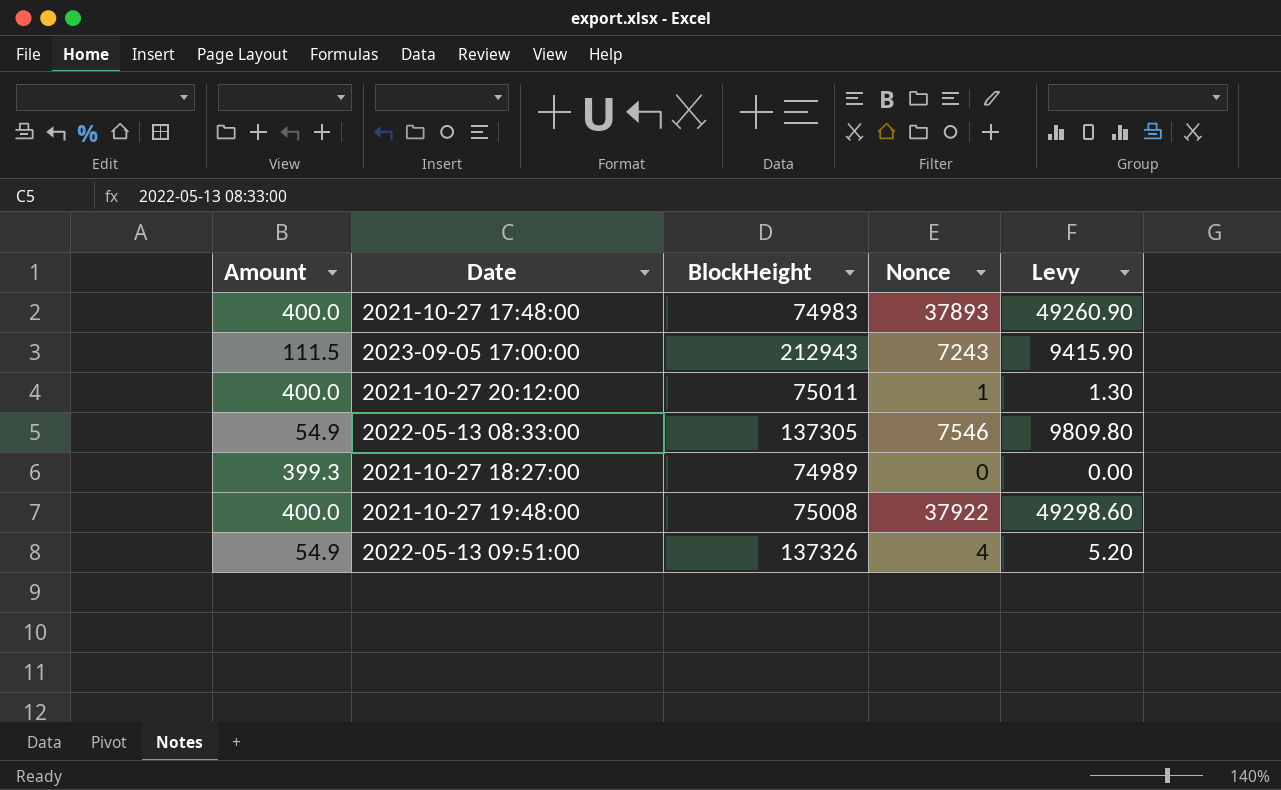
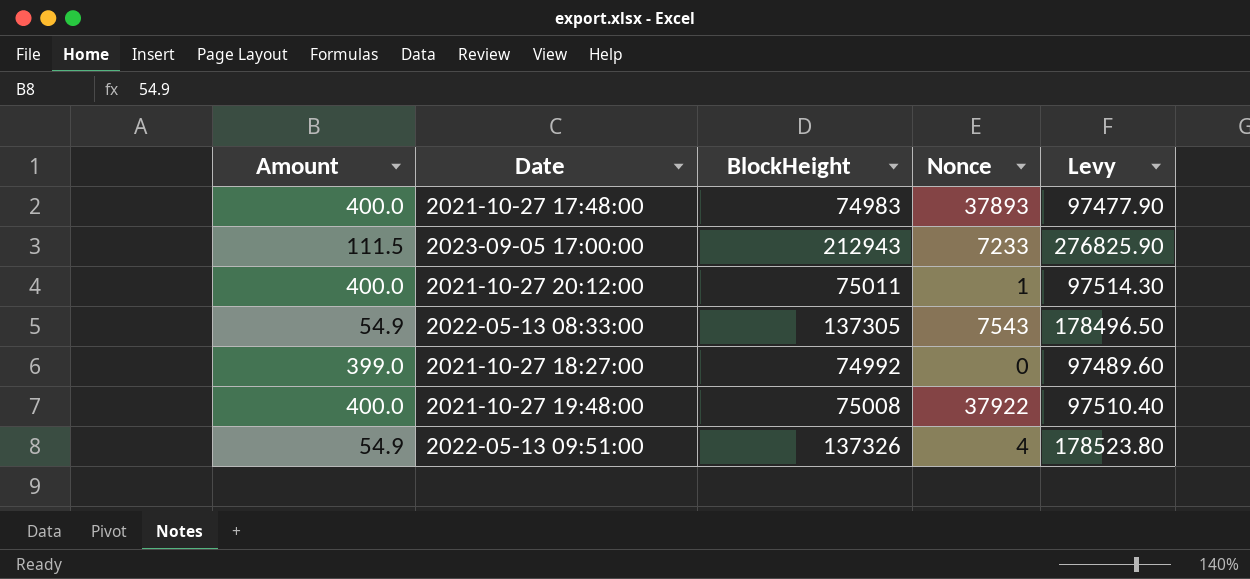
column Levy | formula: [Nonce] * 1.3 -> [BlockHeight] * 1.3
2023-09-05 17:00:00 | Nonce: 7243 -> 7233
2022-05-13 08:33:00 | Nonce: 7546 -> 7543
2021-10-27 18:27:00 | Amount: 399.3 -> 399.0
2021-10-27 18:27:00 | BlockHeight: 74989 -> 74992

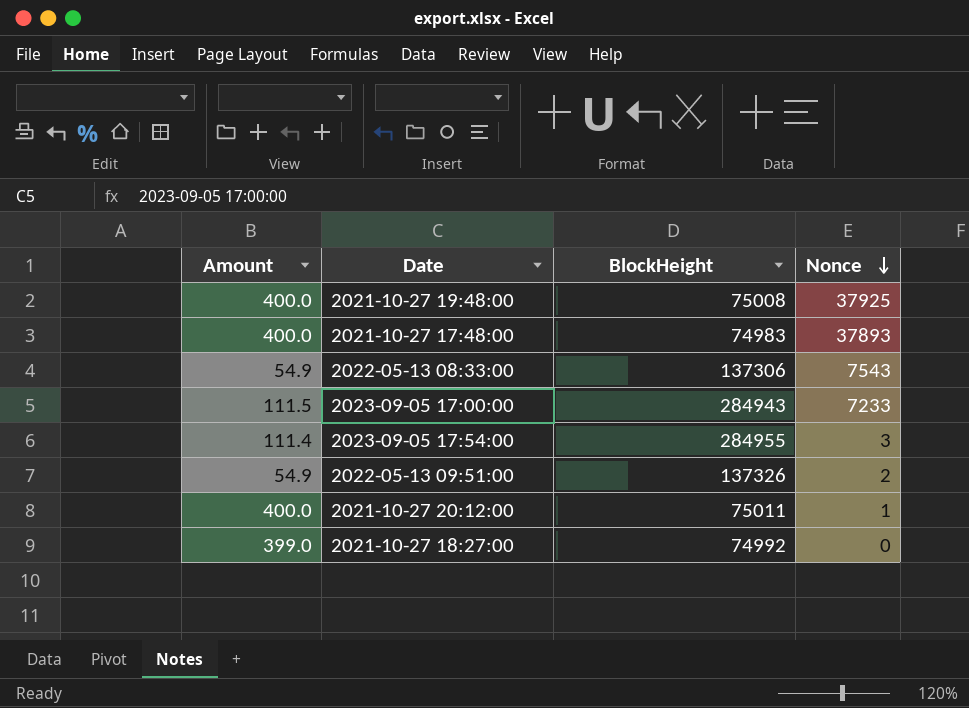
row order: none -> Nonce descending
column Levy | formula: [BlockHeight] * 1.3 -> none
2021-10-27 19:48:00 | Nonce: 37922 -> 37925
2022-05-13 08:33:00 | BlockHeight: 137305 -> 137306
2023-09-05 17:00:00 | BlockHeight: 212943 -> 284943
row 2023-09-05 17:54:00: none -> 111.4 | 284955 | 3
2022-05-13 09:51:00 | Nonce: 4 -> 2

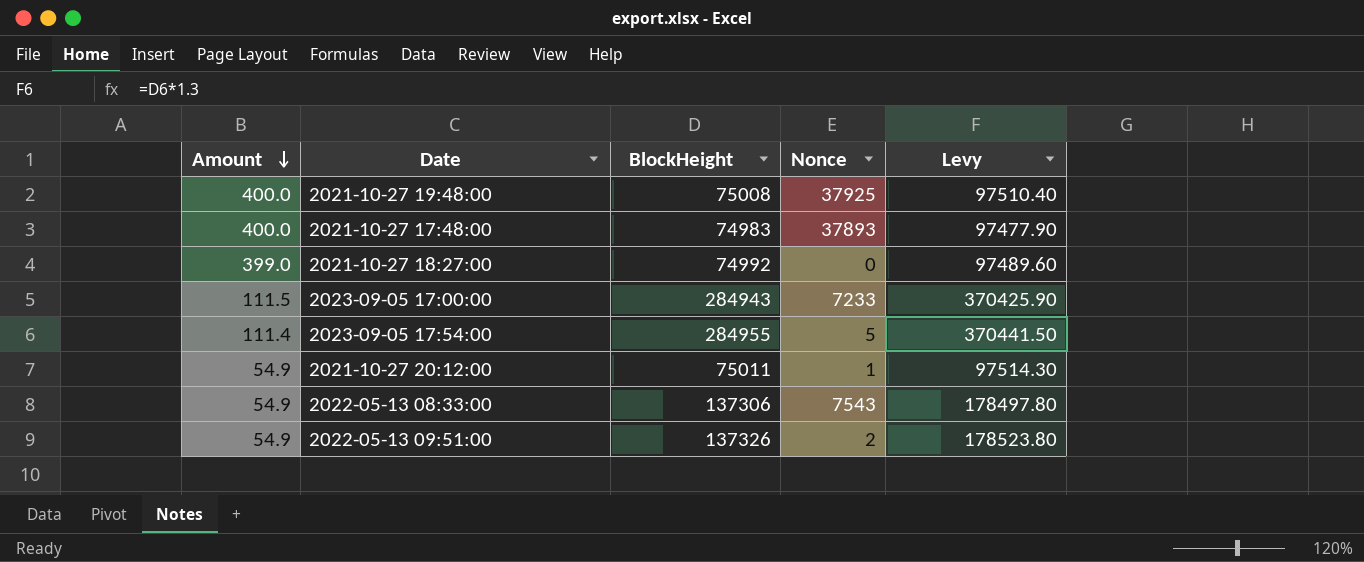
row order: Nonce descending -> Amount descending
column Levy | formula: none -> [BlockHeight] * 1.3
2023-09-05 17:54:00 | Nonce: 3 -> 5
2021-10-27 20:12:00 | Amount: 400.0 -> 54.9

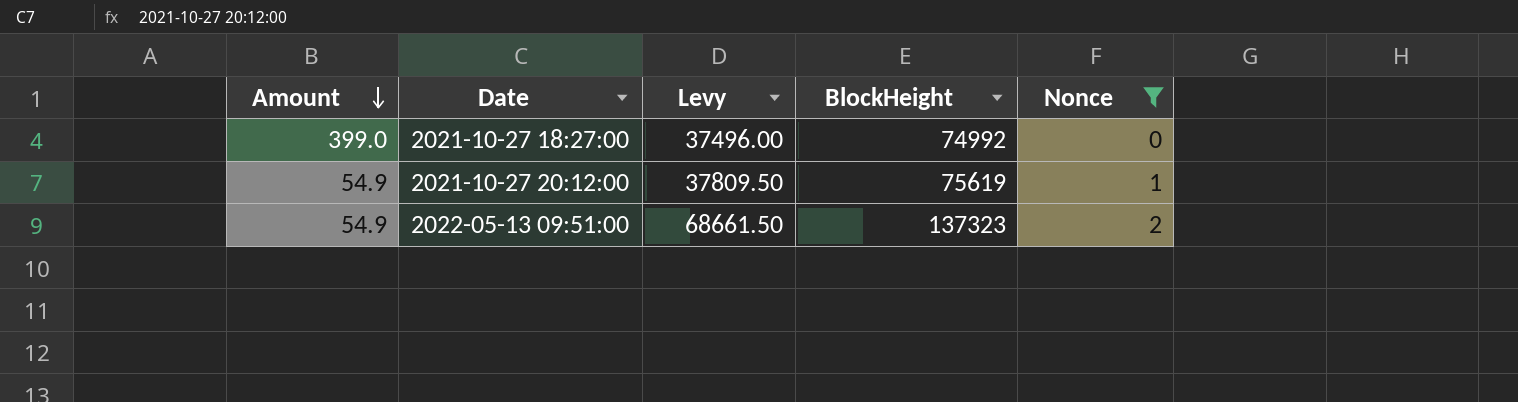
filter: none -> Nonce <= 2
column Levy | formula: [BlockHeight] * 1.3 -> [BlockHeight] * 0.5
column Levy | position: 5 -> 3
2021-10-27 20:12:00 | BlockHeight: 75011 -> 75619
2022-05-13 09:51:00 | BlockHeight: 137326 -> 137323

